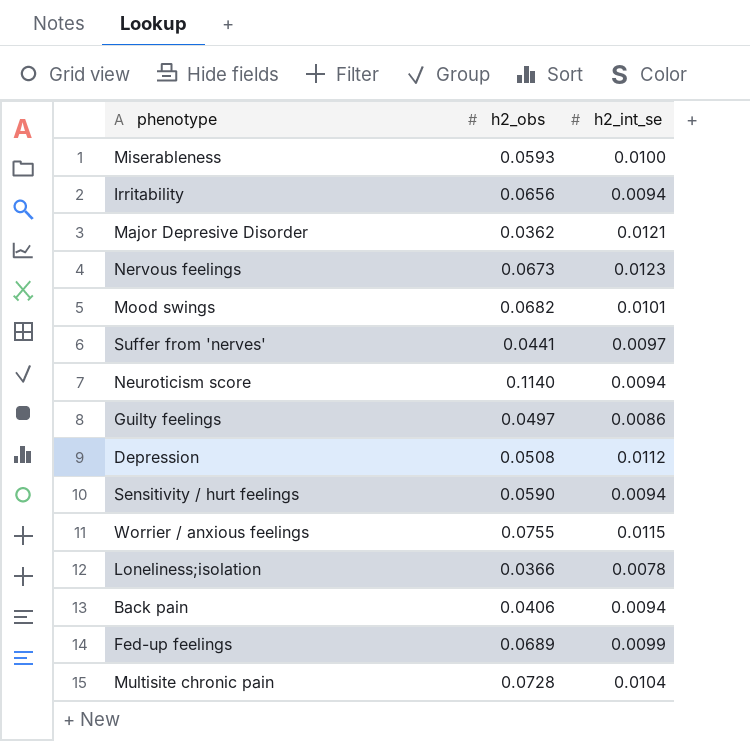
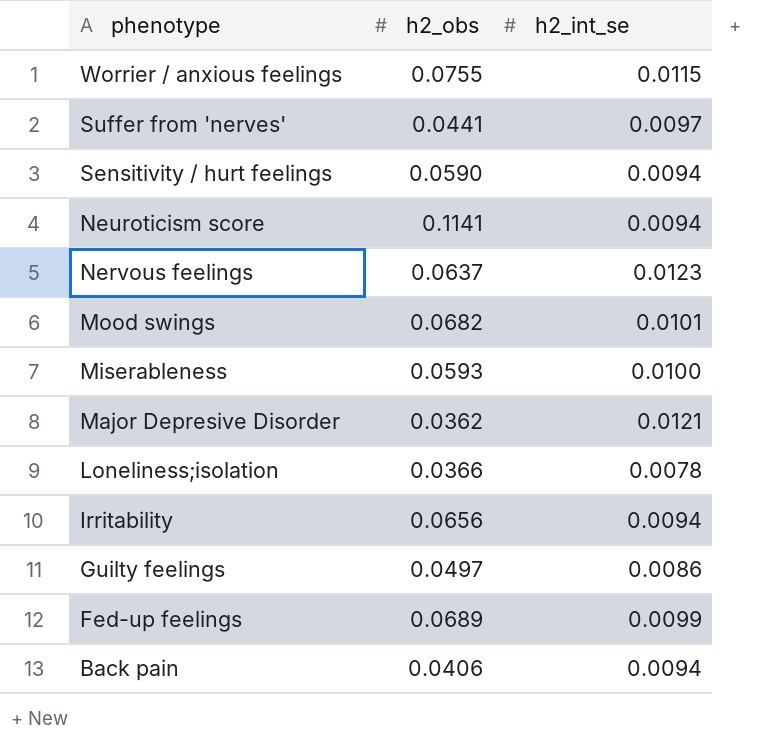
row order: none -> phenotype descending
row Depression: 0.0508 | 0.0112 -> none
row Multisite chronic pain: 0.0728 | 0.0104 -> none
Neuroticism score | h2_obs: 0.1140 -> 0.1141
Nervous feelings | h2_obs: 0.0673 -> 0.0637

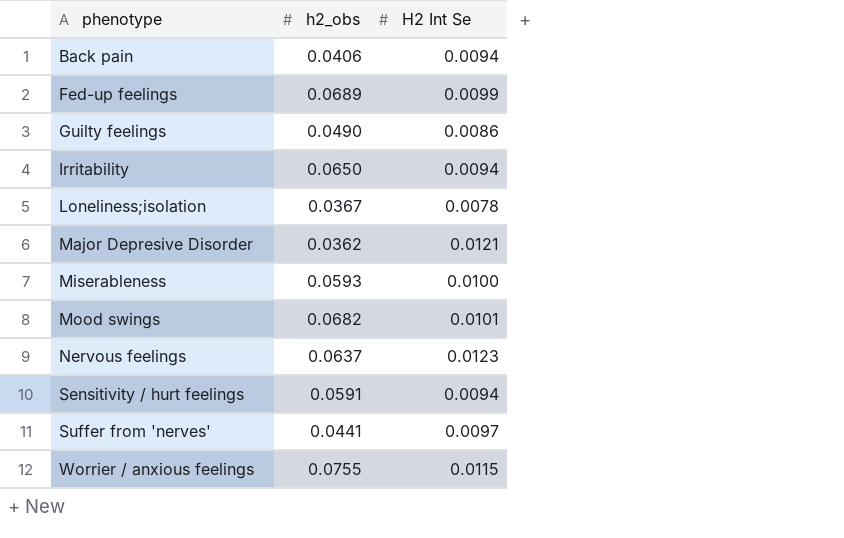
row order: phenotype descending -> phenotype ascending
column name: h2_int_se -> H2 Int Se
row Neuroticism score: 0.1141 | 0.0094 -> none
Guilty feelings | h2_obs: 0.0497 -> 0.0490
Irritability | h2_obs: 0.0656 -> 0.0650
Loneliness;isolation | h2_obs: 0.0366 -> 0.0367
Sensitivity / hurt feelings | h2_obs: 0.0590 -> 0.0591

